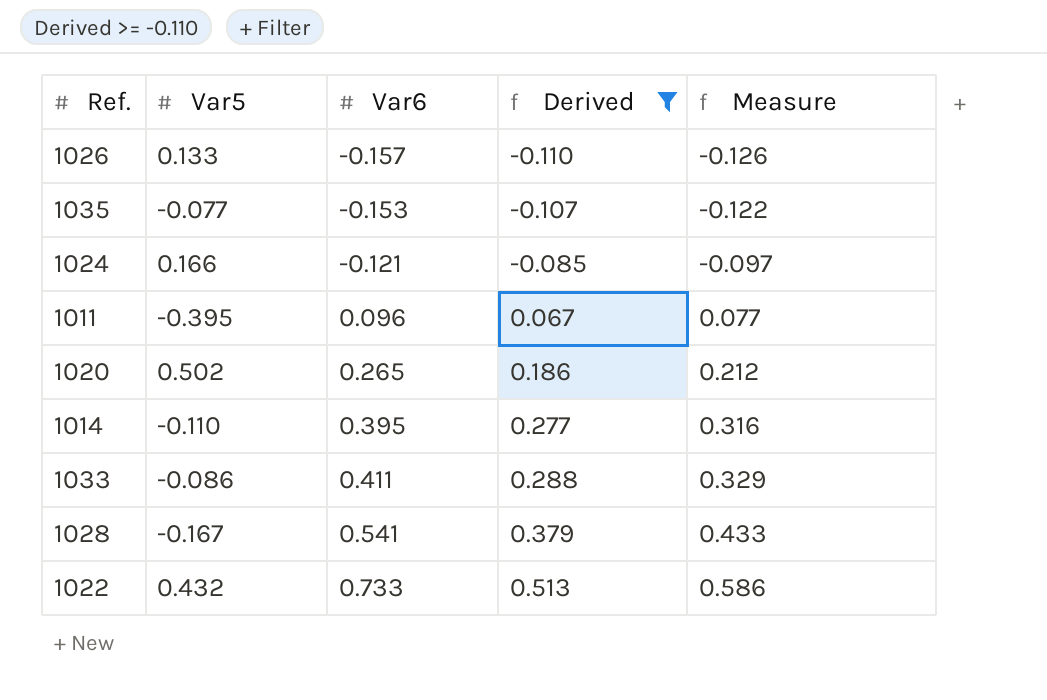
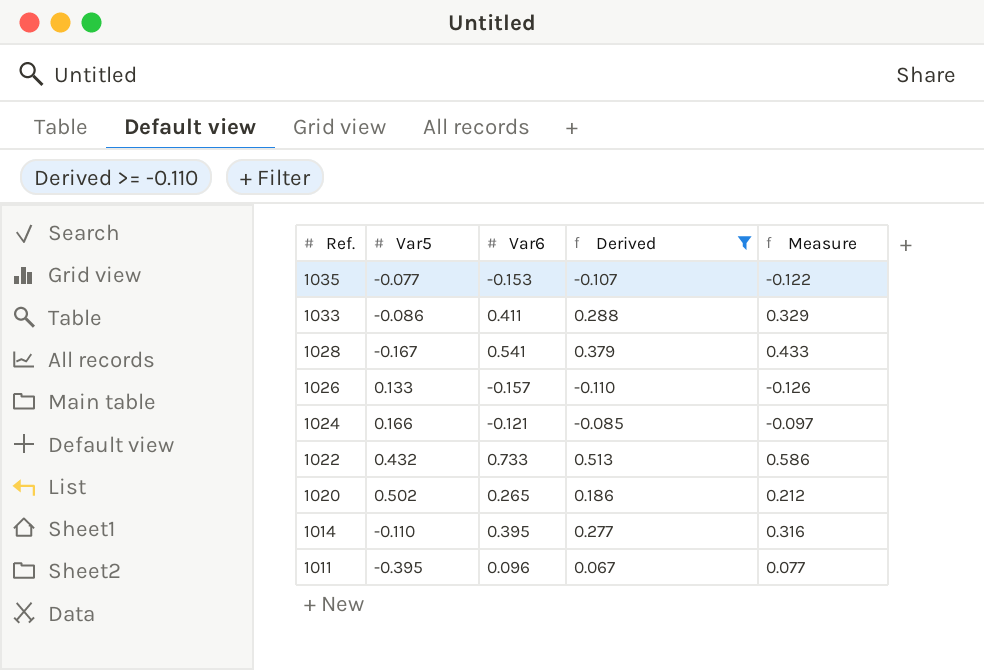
row order: Var6 ascending -> Ref. descending

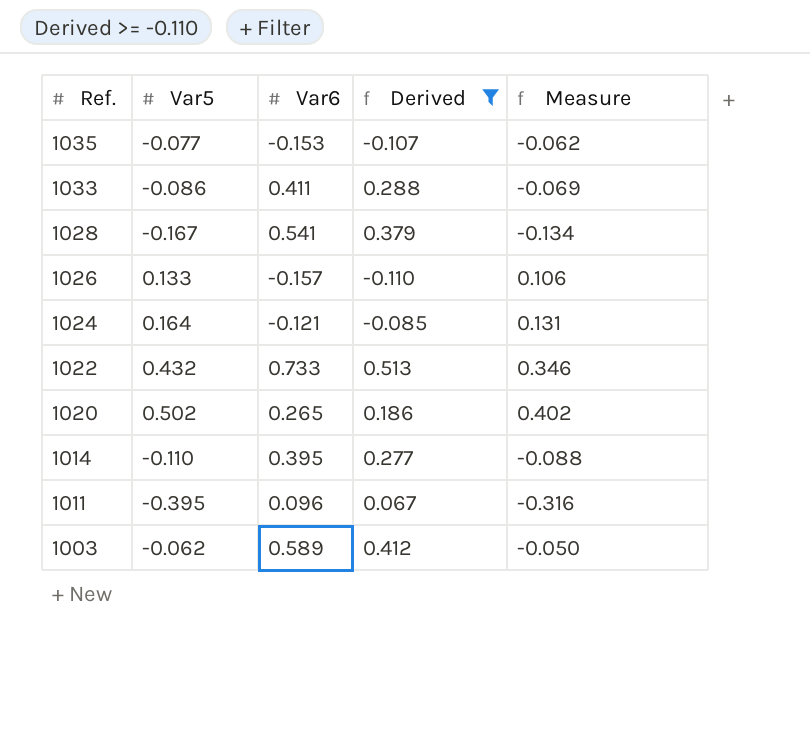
column Measure | formula: [Var6] * 0.8 -> [Var5] * 0.8
1024 | Var5: 0.166 -> 0.164
row 1003: none -> -0.062 | 0.589 | 0.412 | -0.050

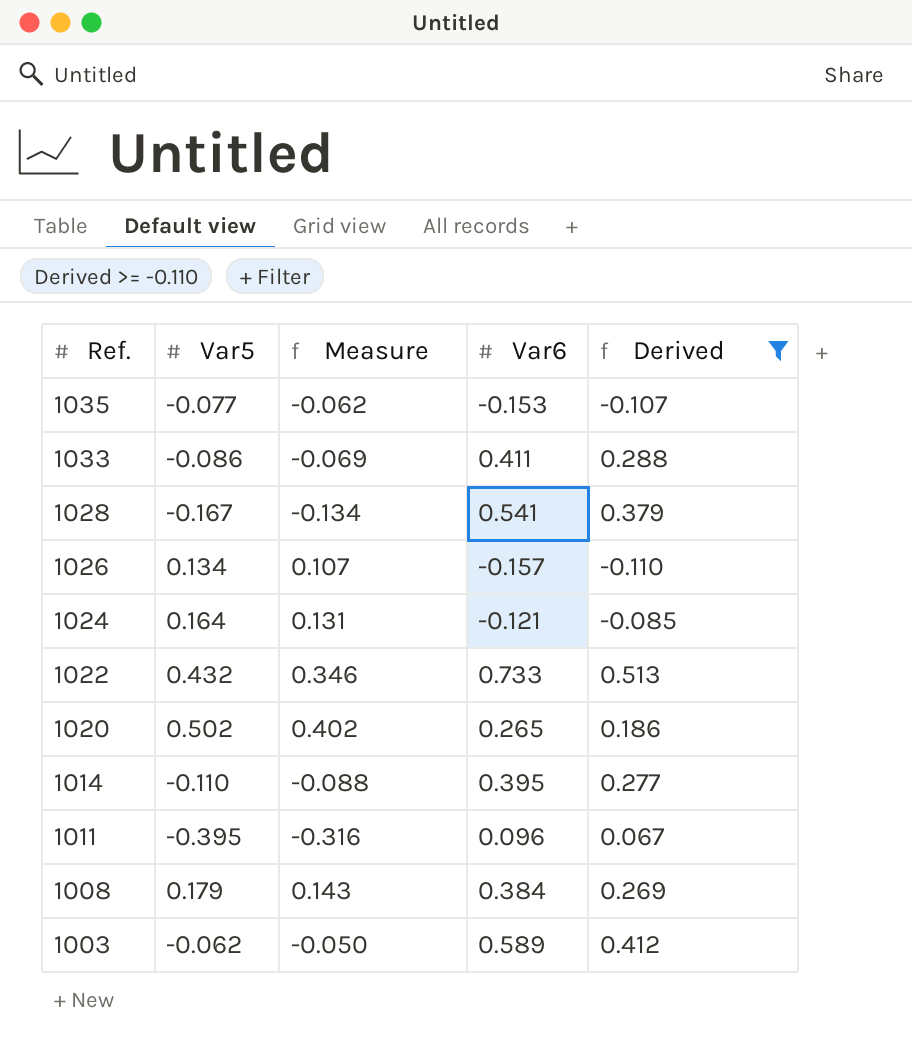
column Measure | position: 5 -> 3
1026 | Var5: 0.133 -> 0.134
1026 | Measure: 0.106 -> 0.107
row 1008: none -> 0.179 | 0.143 | 0.384 | 0.269

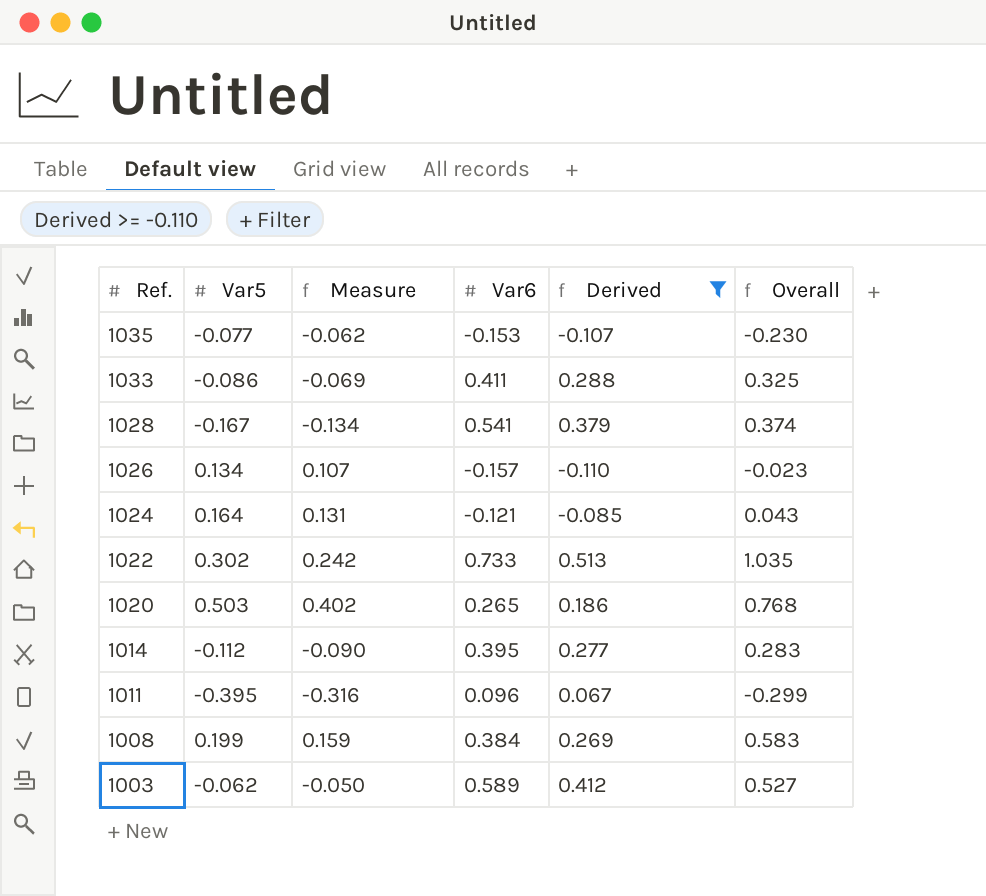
column Overall | formula: none -> [Var5] + [Var6]
1022 | Var5: 0.432 -> 0.302
1022 | Measure: 0.346 -> 0.242
1020 | Var5: 0.502 -> 0.503
1014 | Var5: -0.110 -> -0.112
1014 | Measure: -0.088 -> -0.090
1008 | Var5: 0.179 -> 0.199
1008 | Measure: 0.143 -> 0.159

